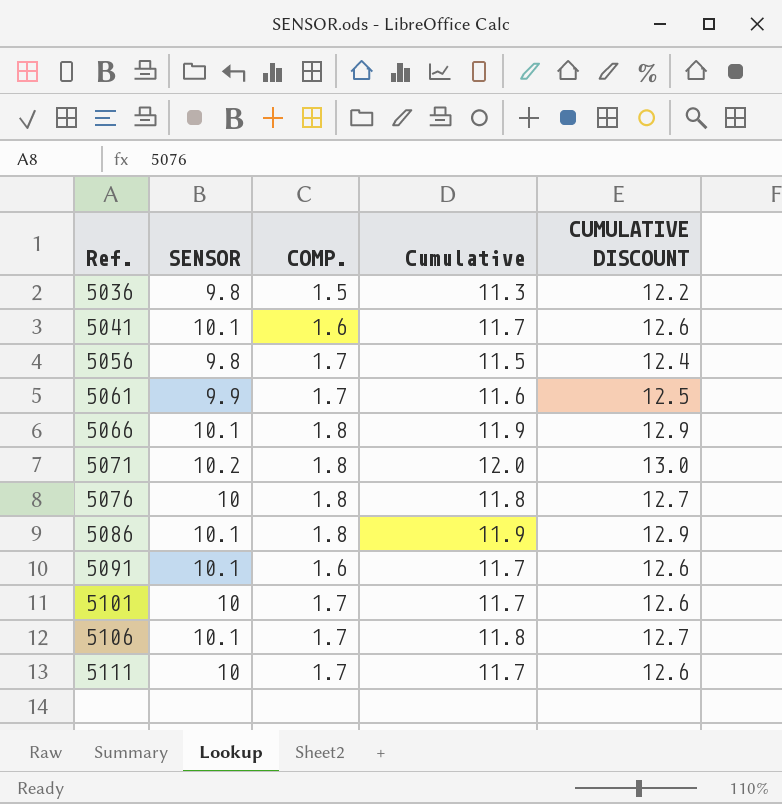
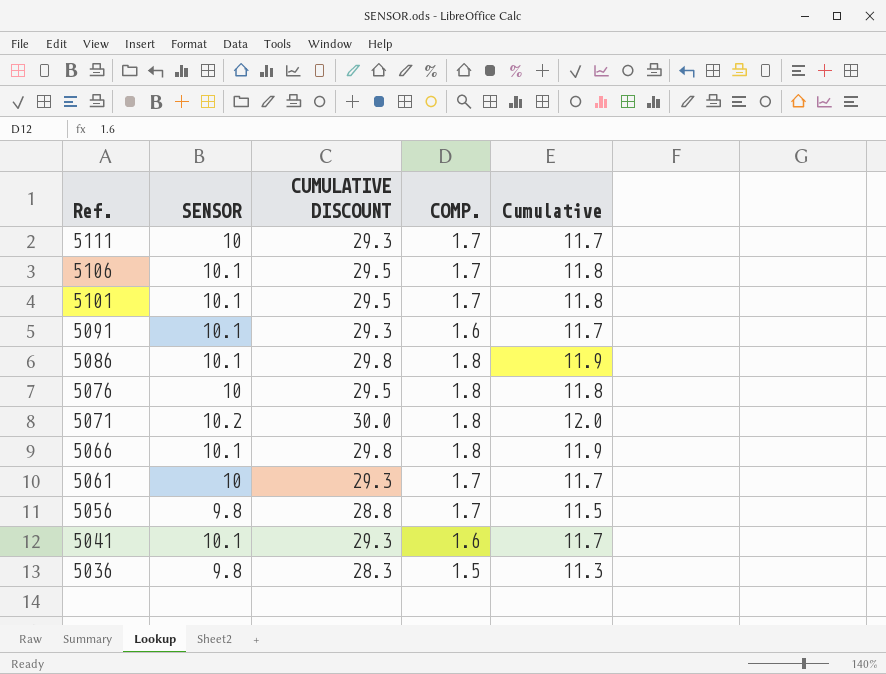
row order: Ref. ascending -> Ref. descending
column CUMULATIVE DISCOUNT | formula: [Cumulative] * 1.08 -> [Cumulative] * 2.5
column CUMULATIVE DISCOUNT | position: 5 -> 3
5101 | SENSOR: 10 -> 10.1
5101 | Cumulative: 11.7 -> 11.8
5061 | SENSOR: 9.9 -> 10
5061 | Cumulative: 11.6 -> 11.7

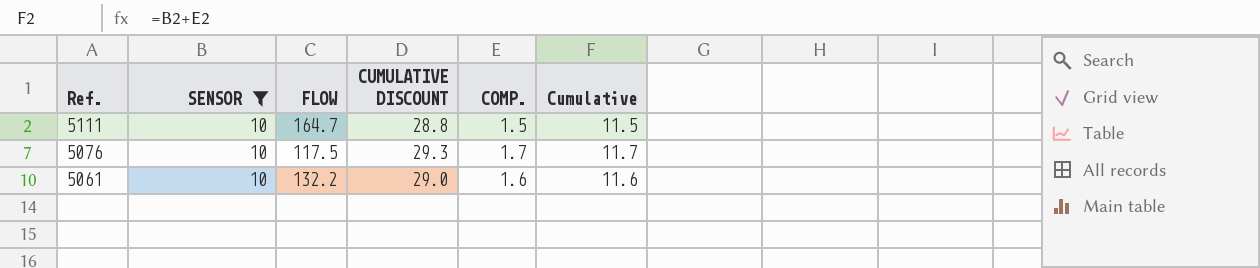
filter: none -> SENSOR = 10
column FLOW | position: none -> 3
5111 | CUMULATIVE DISCOUNT: 29.3 -> 28.8
5111 | COMP.: 1.7 -> 1.5
5111 | Cumulative: 11.7 -> 11.5
5076 | CUMULATIVE DISCOUNT: 29.5 -> 29.3
5076 | COMP.: 1.8 -> 1.7
5076 | Cumulative: 11.8 -> 11.7
5061 | CUMULATIVE DISCOUNT: 29.3 -> 29.0
5061 | COMP.: 1.7 -> 1.6
5061 | Cumulative: 11.7 -> 11.6

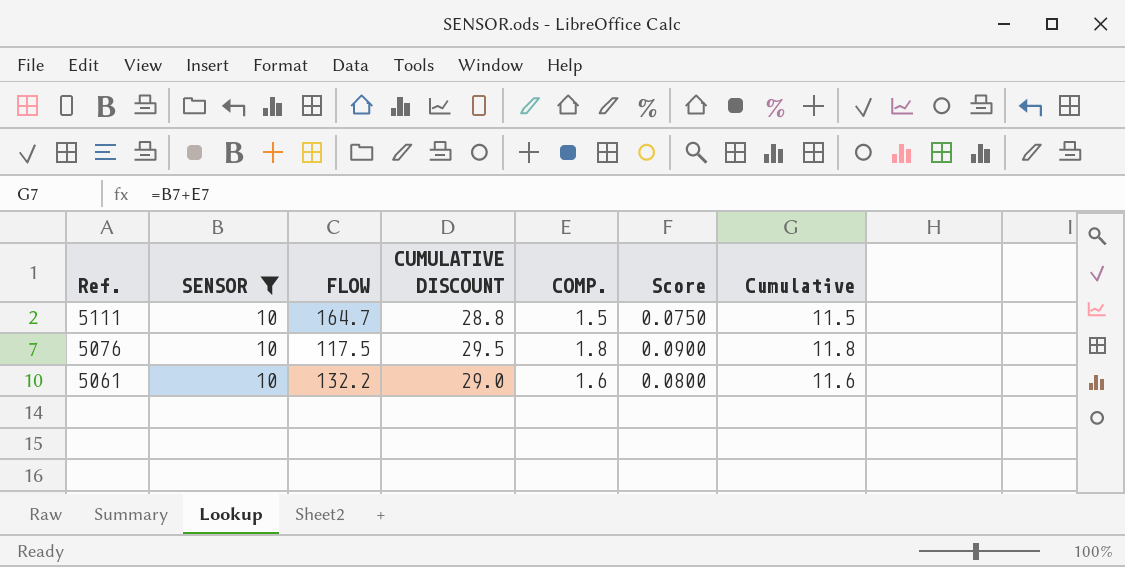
column Score | formula: none -> [COMP.] * 0.05
5076 | CUMULATIVE DISCOUNT: 29.3 -> 29.5
5076 | COMP.: 1.7 -> 1.8
5076 | Cumulative: 11.7 -> 11.8

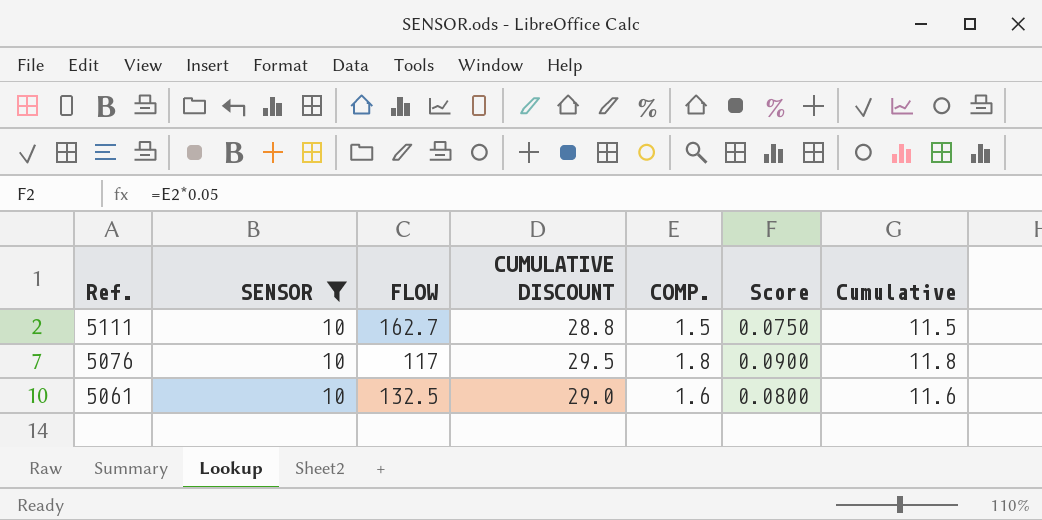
5111 | FLOW: 164.7 -> 162.7
5076 | FLOW: 117.5 -> 117
5061 | FLOW: 132.2 -> 132.5

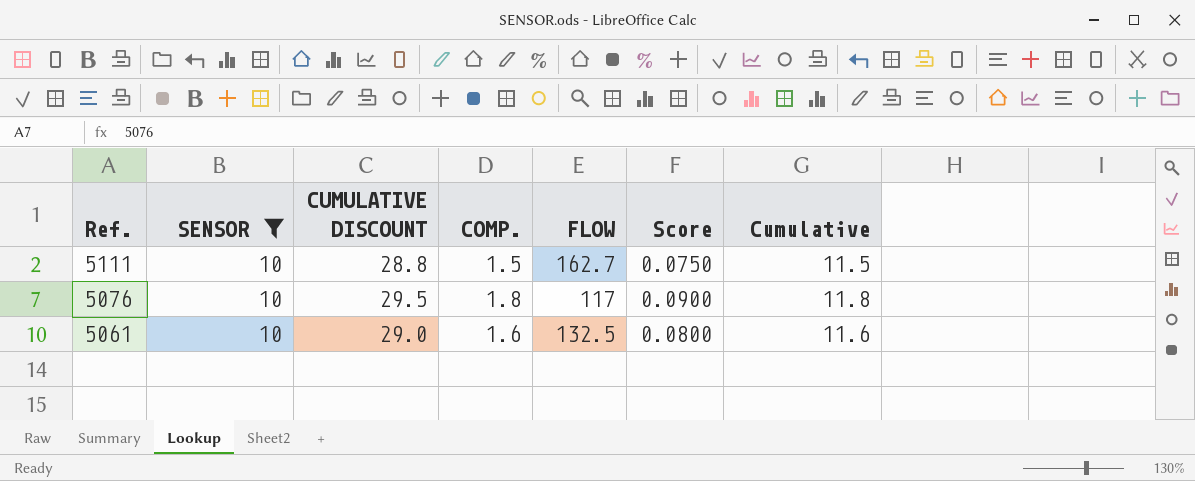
column FLOW | position: 3 -> 5

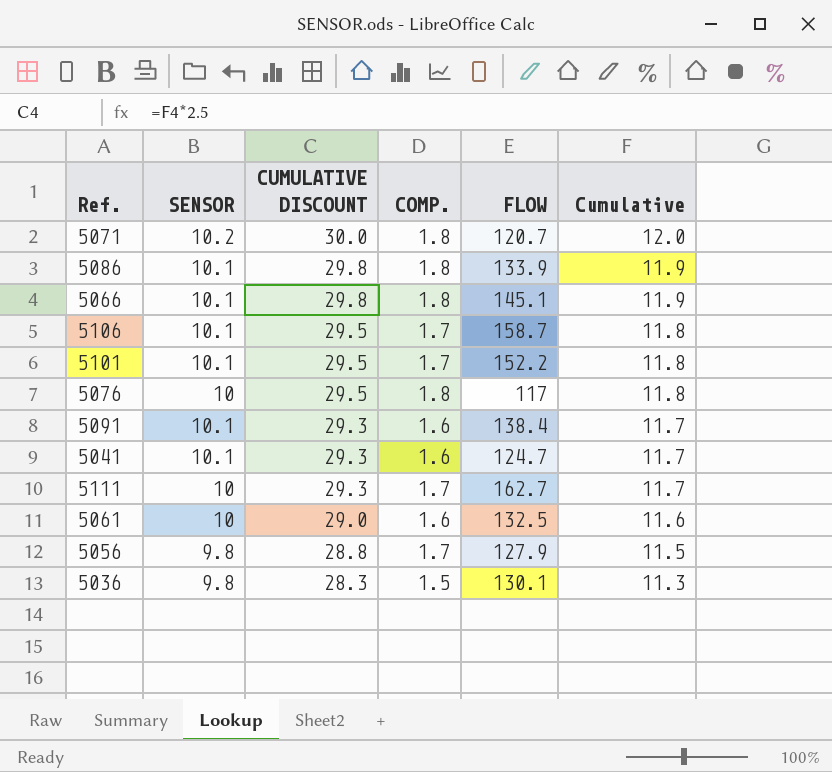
filter: SENSOR = 10 -> none
row order: Ref. descending -> CUMULATIVE DISCOUNT descending
column Score | formula: [COMP.] * 0.05 -> none
5111 | CUMULATIVE DISCOUNT: 28.8 -> 29.3
5111 | COMP.: 1.5 -> 1.7
5111 | Cumulative: 11.5 -> 11.7

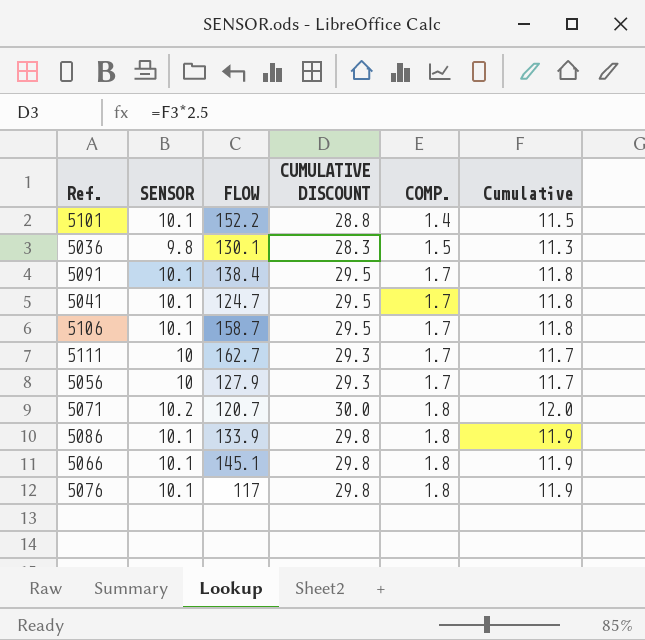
row order: CUMULATIVE DISCOUNT descending -> COMP. ascending
column FLOW | position: 5 -> 3
row 5061: 10 | 29.0 | 1.6 | 132.5 | 11.6 -> none
5101 | CUMULATIVE DISCOUNT: 29.5 -> 28.8
5101 | COMP.: 1.7 -> 1.4
5101 | Cumulative: 11.8 -> 11.5
5091 | CUMULATIVE DISCOUNT: 29.3 -> 29.5
5091 | COMP.: 1.6 -> 1.7
5091 | Cumulative: 11.7 -> 11.8
5041 | CUMULATIVE DISCOUNT: 29.3 -> 29.5
5041 | COMP.: 1.6 -> 1.7
5041 | Cumulative: 11.7 -> 11.8
5056 | SENSOR: 9.8 -> 10
5056 | CUMULATIVE DISCOUNT: 28.8 -> 29.3
5056 | Cumulative: 11.5 -> 11.7
5076 | SENSOR: 10 -> 10.1
5076 | CUMULATIVE DISCOUNT: 29.5 -> 29.8
5076 | Cumulative: 11.8 -> 11.9

